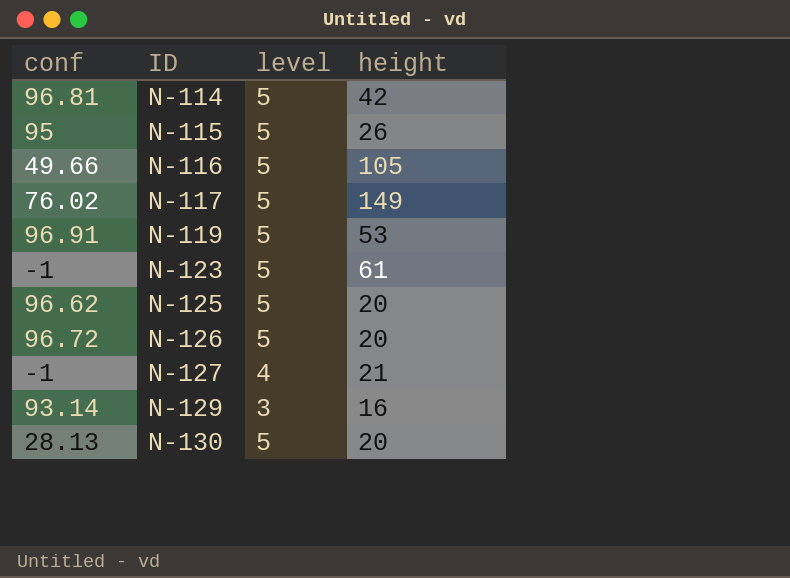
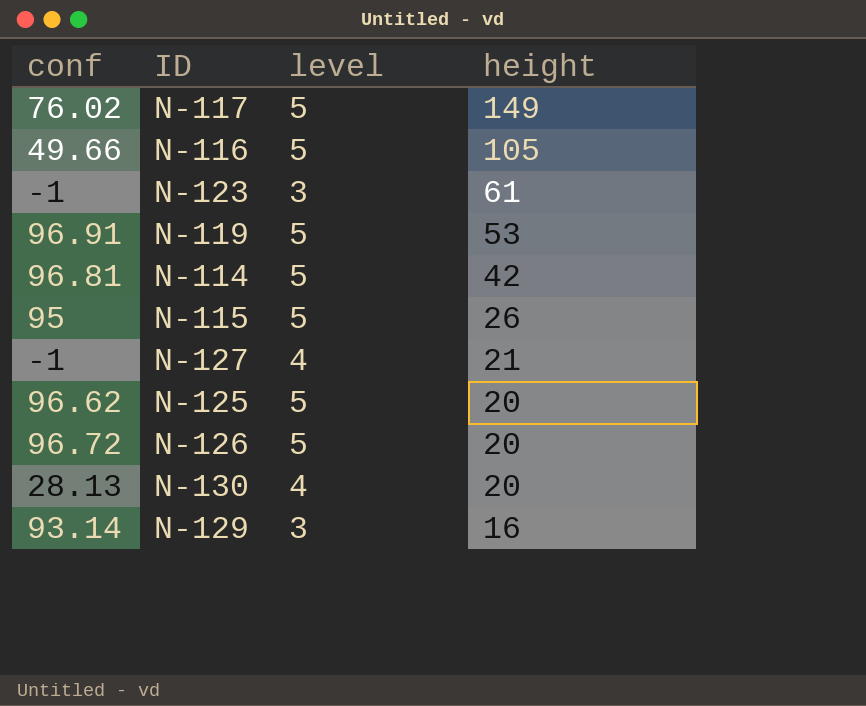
row order: ID ascending -> height descending
N-123 | level: 5 -> 3
N-130 | level: 5 -> 4

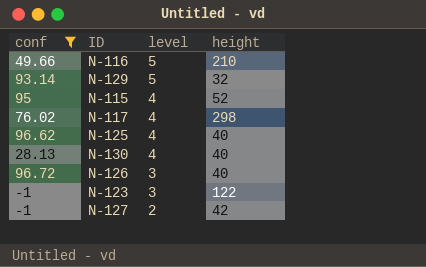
filter: none -> conf <= 96.72
row order: height descending -> level descending
N-116 | height: 105 -> 210
N-129 | level: 3 -> 5
N-129 | height: 16 -> 32
N-115 | level: 5 -> 4
N-115 | height: 26 -> 52
N-117 | level: 5 -> 4
N-117 | height: 149 -> 298
N-125 | level: 5 -> 4
N-125 | height: 20 -> 40
N-130 | height: 20 -> 40
N-126 | level: 5 -> 3
N-126 | height: 20 -> 40
N-123 | height: 61 -> 122
N-127 | level: 4 -> 2
N-127 | height: 21 -> 42

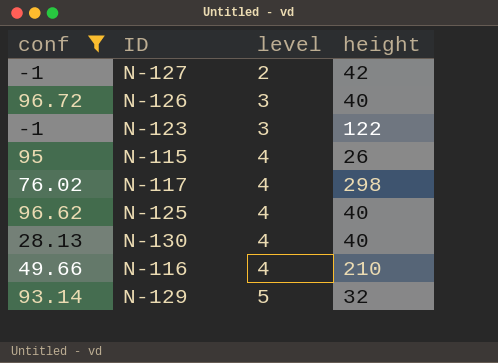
row order: level descending -> level ascending
N-115 | height: 52 -> 26
N-116 | level: 5 -> 4

